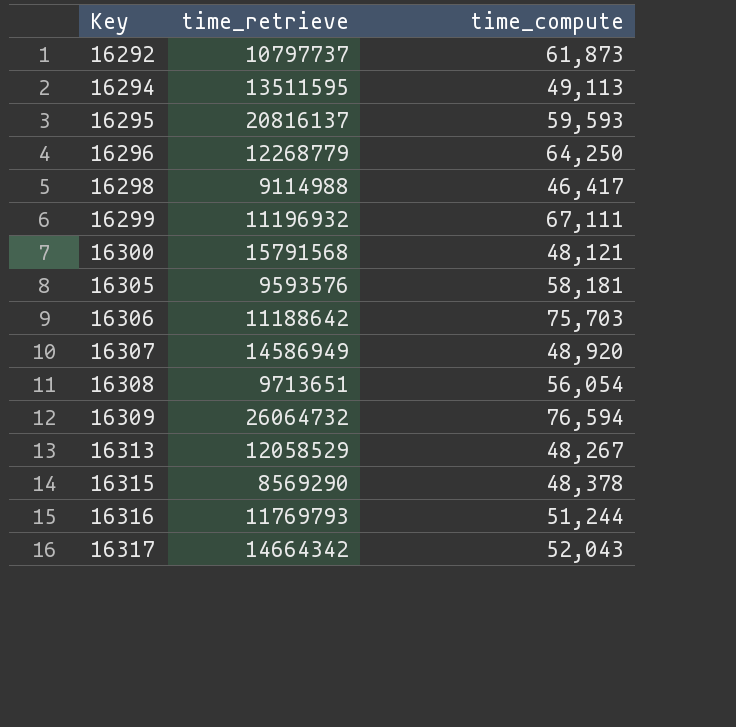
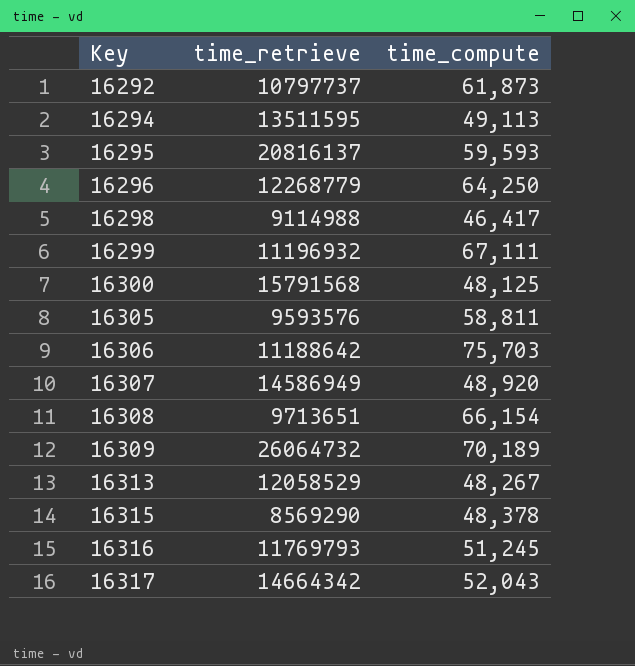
16300 | time_compute: 48,121 -> 48,125
16305 | time_compute: 58,181 -> 58,811
16308 | time_compute: 56,054 -> 66,154
16309 | time_compute: 76,594 -> 70,189
16316 | time_compute: 51,244 -> 51,245

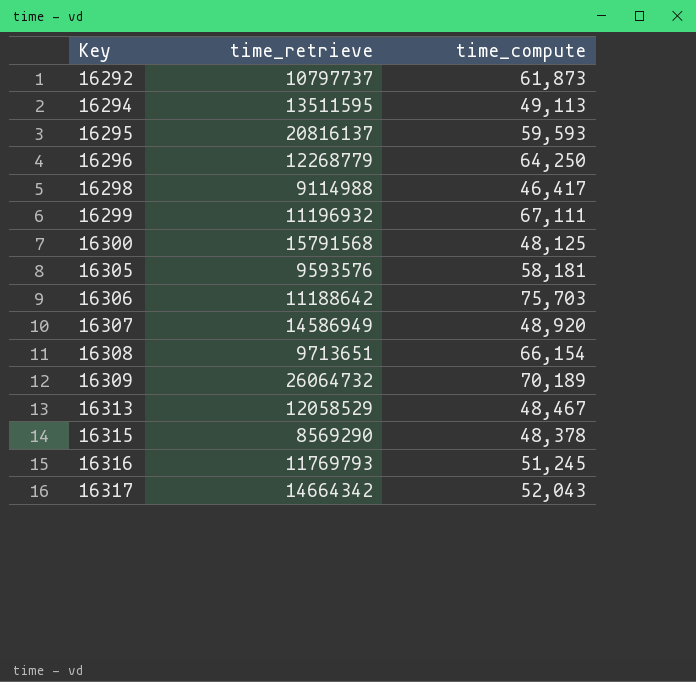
16305 | time_compute: 58,811 -> 58,181
16313 | time_compute: 48,267 -> 48,467

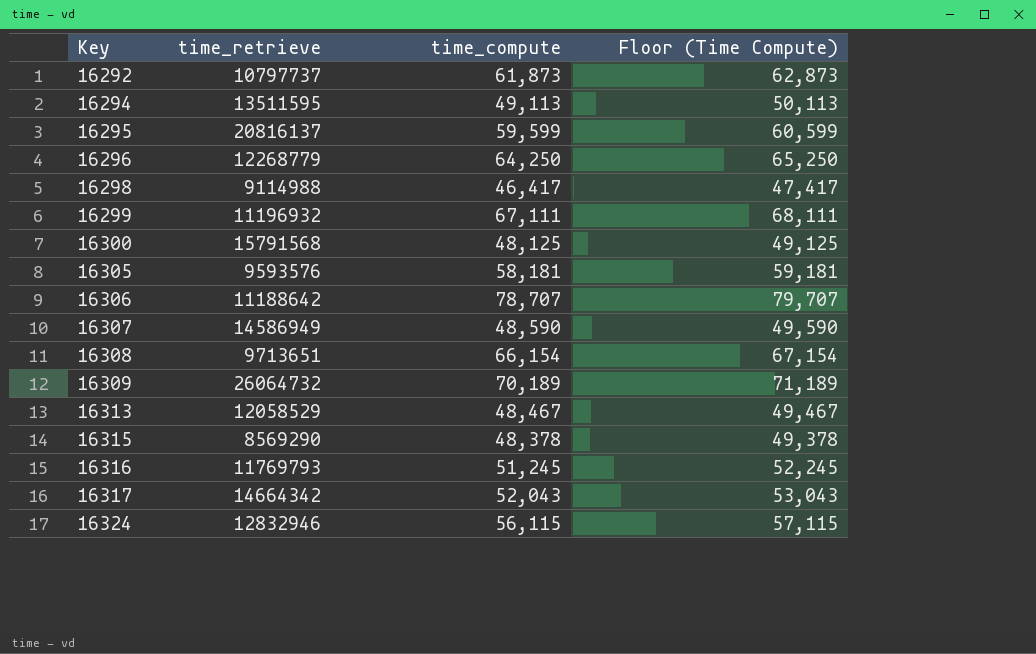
column Floor (Time Compute) | formula: none -> [time_compute] + 1000
16295 | time_compute: 59,593 -> 59,599
16306 | time_compute: 75,703 -> 78,707
16307 | time_compute: 48,920 -> 48,590
row 16324: none -> 12832946 | 56,115 | 57,115

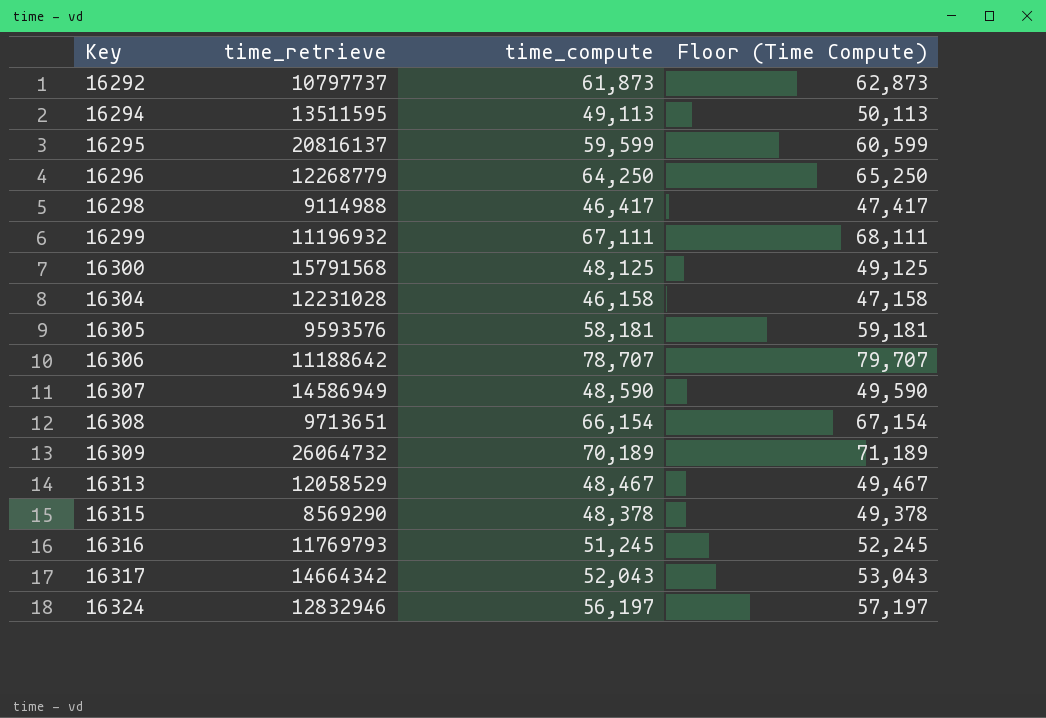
row 16304: none -> 12231028 | 46,158 | 47,158
16324 | time_compute: 56,115 -> 56,197
16324 | Floor (Time Compute): 57,115 -> 57,197

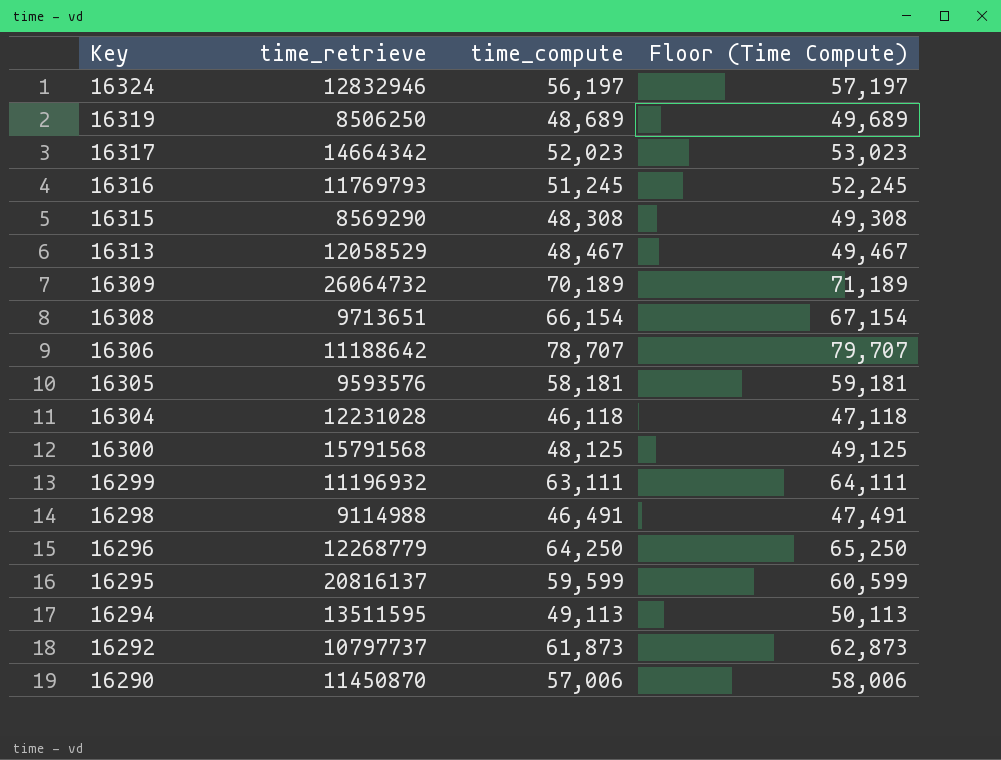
row order: Key ascending -> Key descending
row 16307: 14586949 | 48,590 | 49,590 -> none
row 16319: none -> 8506250 | 48,689 | 49,689
16317 | time_compute: 52,043 -> 52,023
16317 | Floor (Time Compute): 53,043 -> 53,023
16315 | time_compute: 48,378 -> 48,308
16315 | Floor (Time Compute): 49,378 -> 49,308
16304 | time_compute: 46,158 -> 46,118
16304 | Floor (Time Compute): 47,158 -> 47,118
16299 | time_compute: 67,111 -> 63,111
16299 | Floor (Time Compute): 68,111 -> 64,111
16298 | time_compute: 46,417 -> 46,491
16298 | Floor (Time Compute): 47,417 -> 47,491
row 16290: none -> 11450870 | 57,006 | 58,006

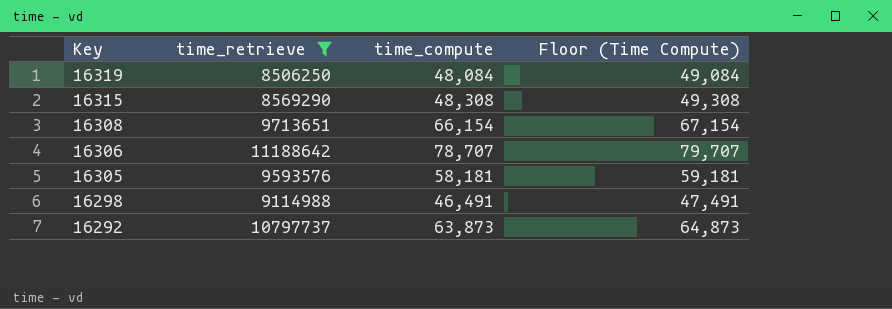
filter: none -> time_retrieve <= 11188642
16319 | time_compute: 48,689 -> 48,084
16319 | Floor (Time Compute): 49,689 -> 49,084
16292 | time_compute: 61,873 -> 63,873
16292 | Floor (Time Compute): 62,873 -> 64,873

